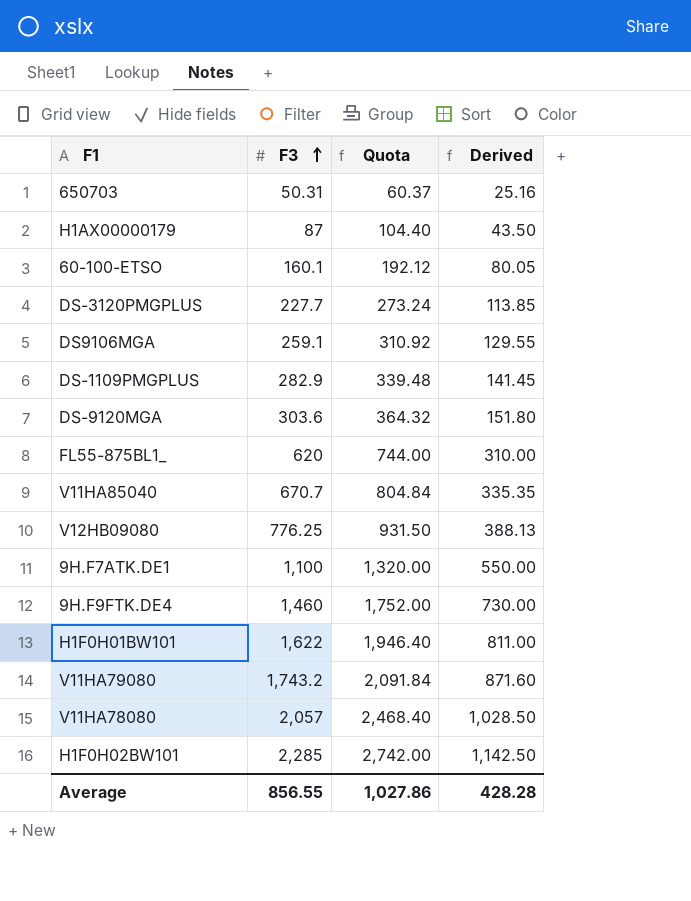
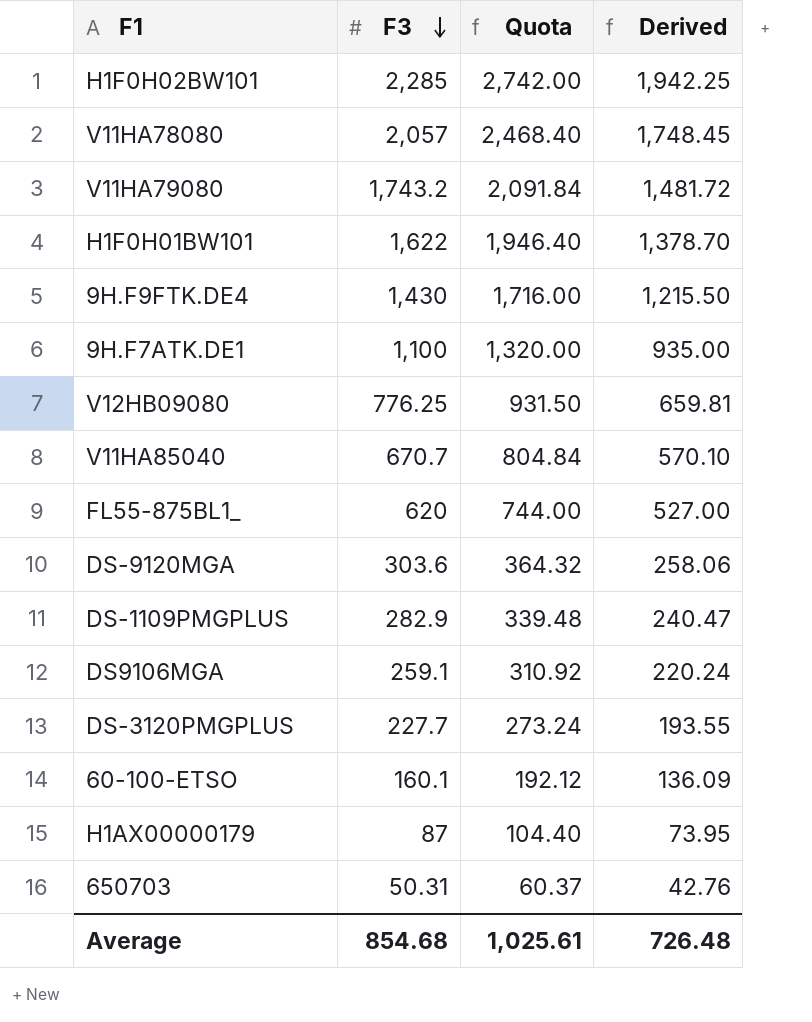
row order: F3 ascending -> F3 descending
column Derived | formula: [F3] * 0.5 -> [F3] * 0.85
9H.F9FTK.DE4 | F3: 1,460 -> 1,430
9H.F9FTK.DE4 | Quota: 1,752.00 -> 1,716.00
Average | F3: 856.55 -> 854.68
Average | Quota: 1,027.86 -> 1,025.61
Average | Derived: 428.28 -> 726.48

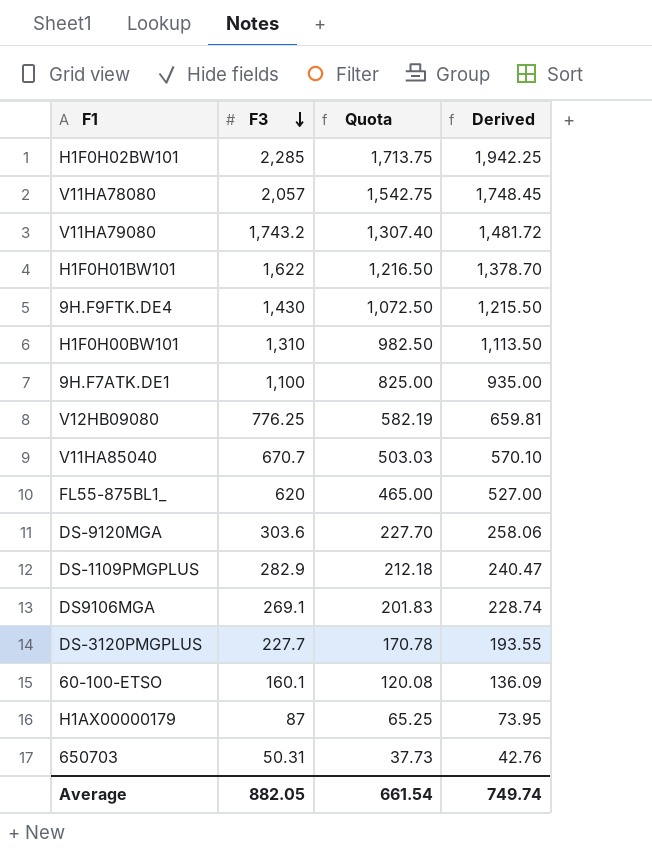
column Quota | formula: [F3] * 1.2 -> [F3] * 0.75
row H1F0H00BW101: none -> 1,310 | 982.50 | 1,113.50
DS9106MGA | F3: 259.1 -> 269.1
DS9106MGA | Derived: 220.24 -> 228.74
Average | F3: 854.68 -> 882.05
Average | Quota: 1,025.61 -> 661.54
Average | Derived: 726.48 -> 749.74

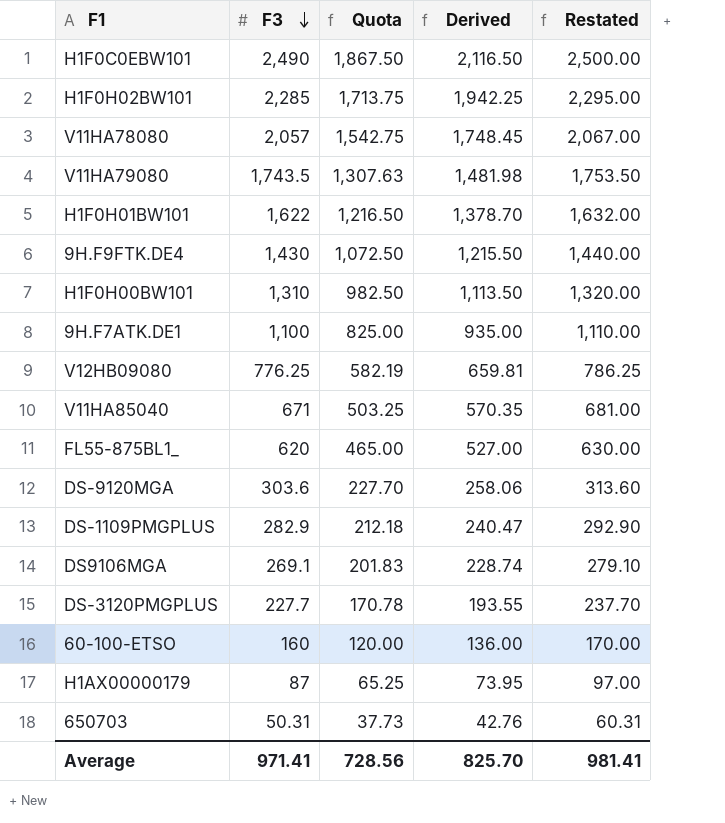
column Restated | formula: none -> [F3] + 10
row H1F0C0EBW101: none -> 2,490 | 1,867.50 | 2,116.50 | 2,500.00
V11HA79080 | F3: 1,743.2 -> 1,743.5
V11HA79080 | Quota: 1,307.40 -> 1,307.63
V11HA79080 | Derived: 1,481.72 -> 1,481.98
V11HA85040 | F3: 670.7 -> 671
V11HA85040 | Quota: 503.03 -> 503.25
V11HA85040 | Derived: 570.10 -> 570.35
60-100-ETSO | F3: 160.1 -> 160
60-100-ETSO | Quota: 120.08 -> 120.00
60-100-ETSO | Derived: 136.09 -> 136.00
Average | F3: 882.05 -> 971.41
Average | Quota: 661.54 -> 728.56
Average | Derived: 749.74 -> 825.70

